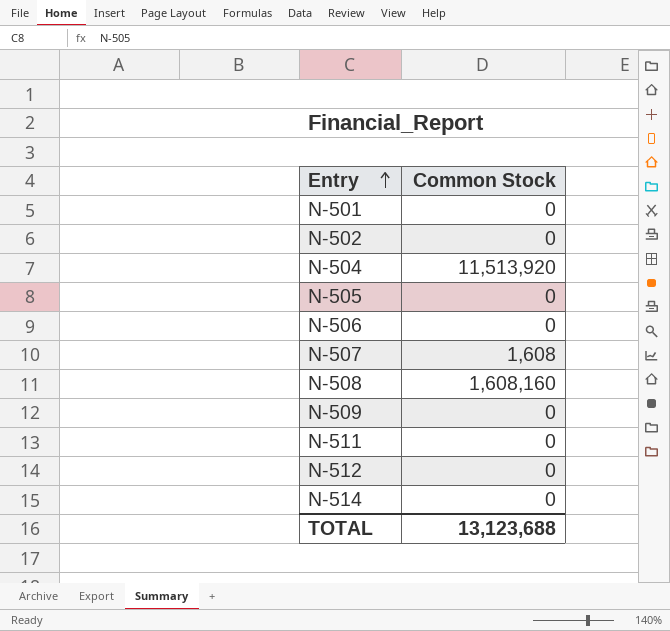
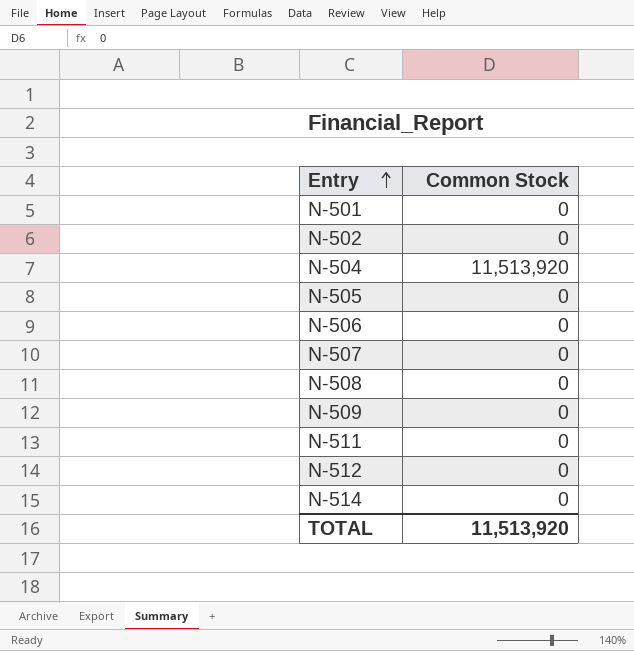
N-507 | Common Stock: 1,608 -> 0
N-508 | Common Stock: 1,608,160 -> 0
TOTAL | Common Stock: 13,123,688 -> 11,513,920

